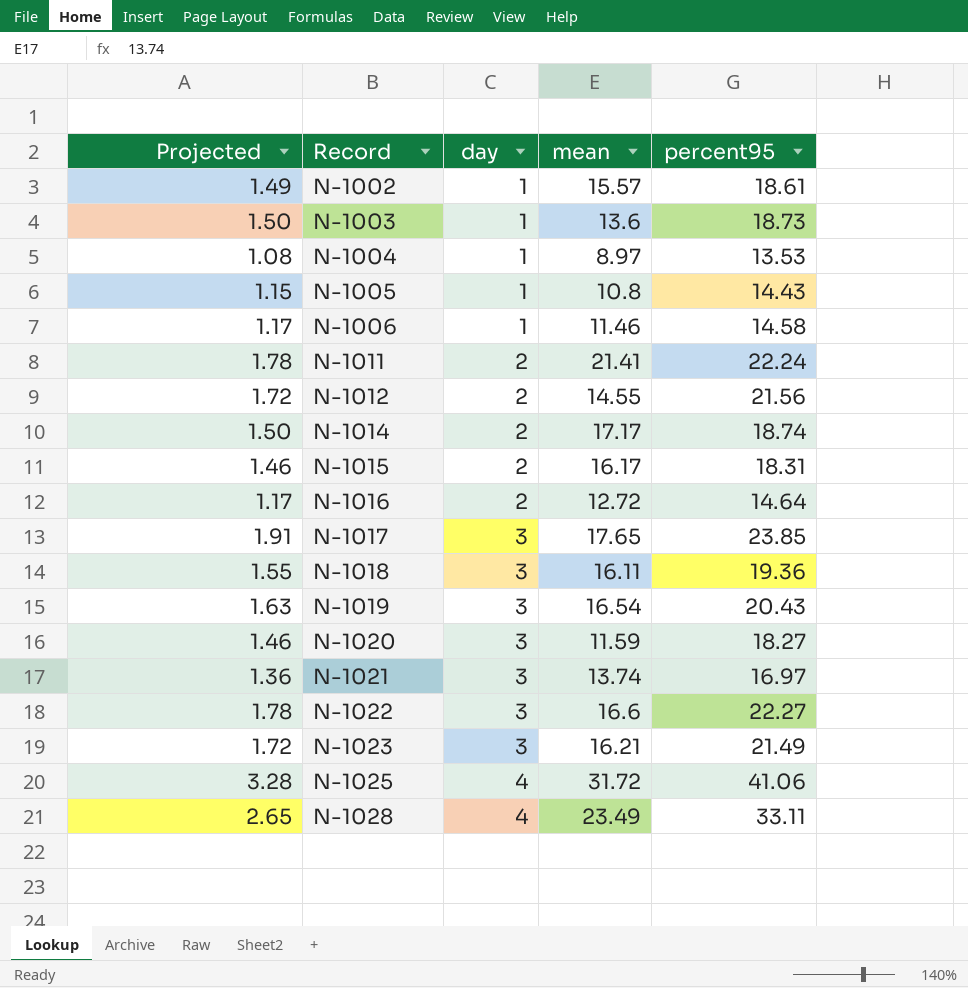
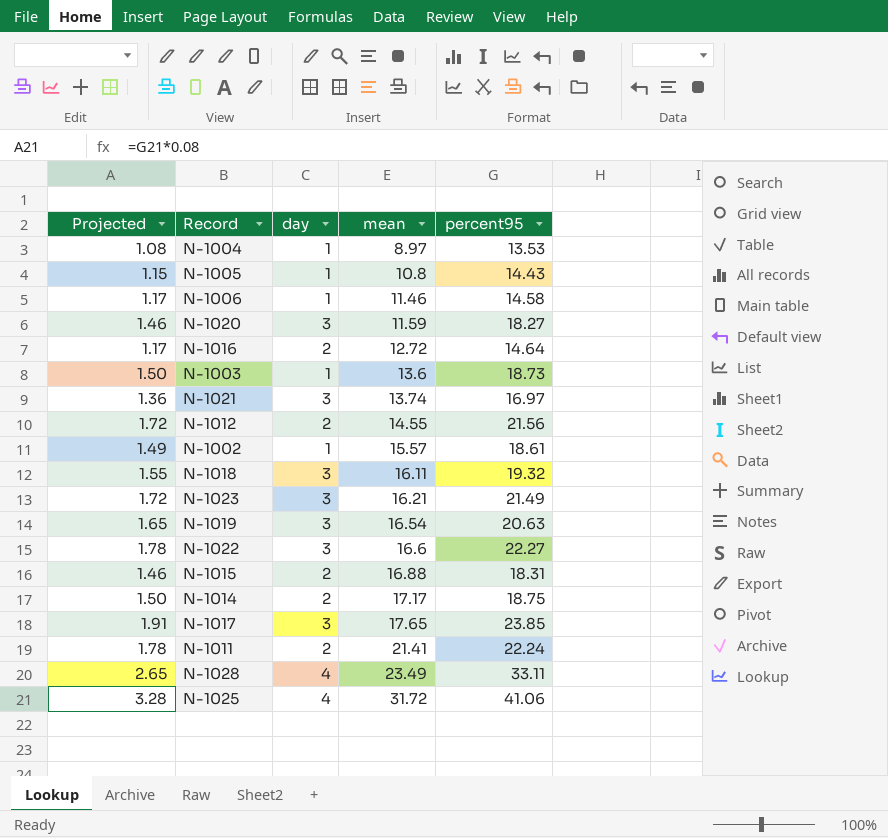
row order: Record ascending -> mean ascending
N-1018 | percent95: 19.36 -> 19.32
N-1019 | Projected: 1.63 -> 1.65
N-1019 | percent95: 20.43 -> 20.63
N-1015 | mean: 16.17 -> 16.88
N-1014 | percent95: 18.74 -> 18.75

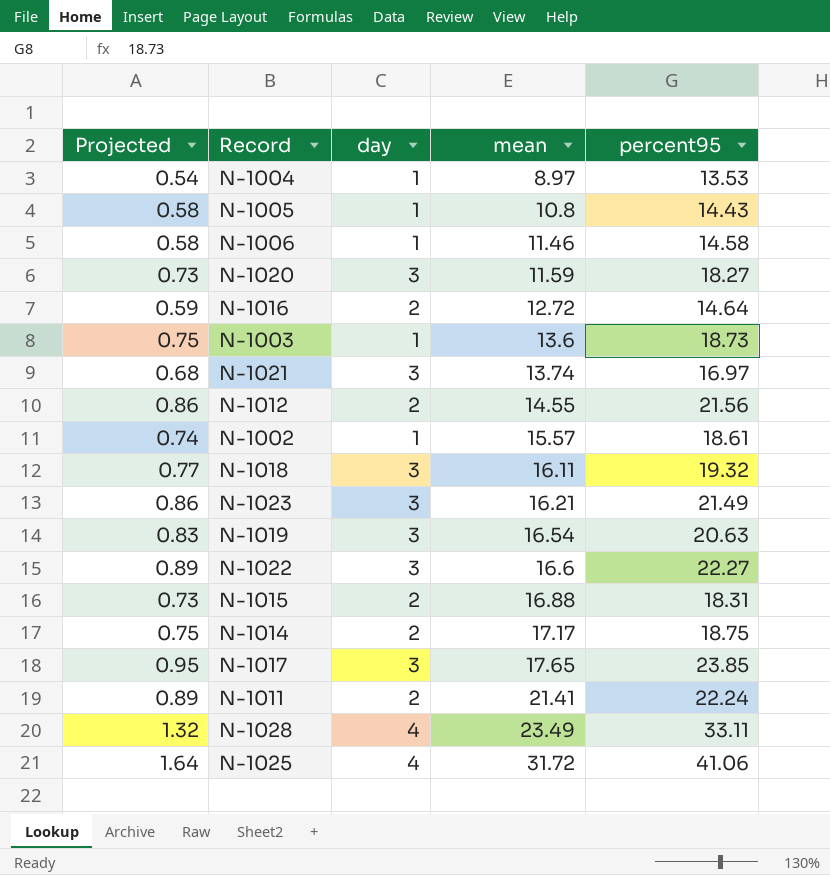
column Projected | formula: [percent95] * 0.08 -> [percent95] * 0.04

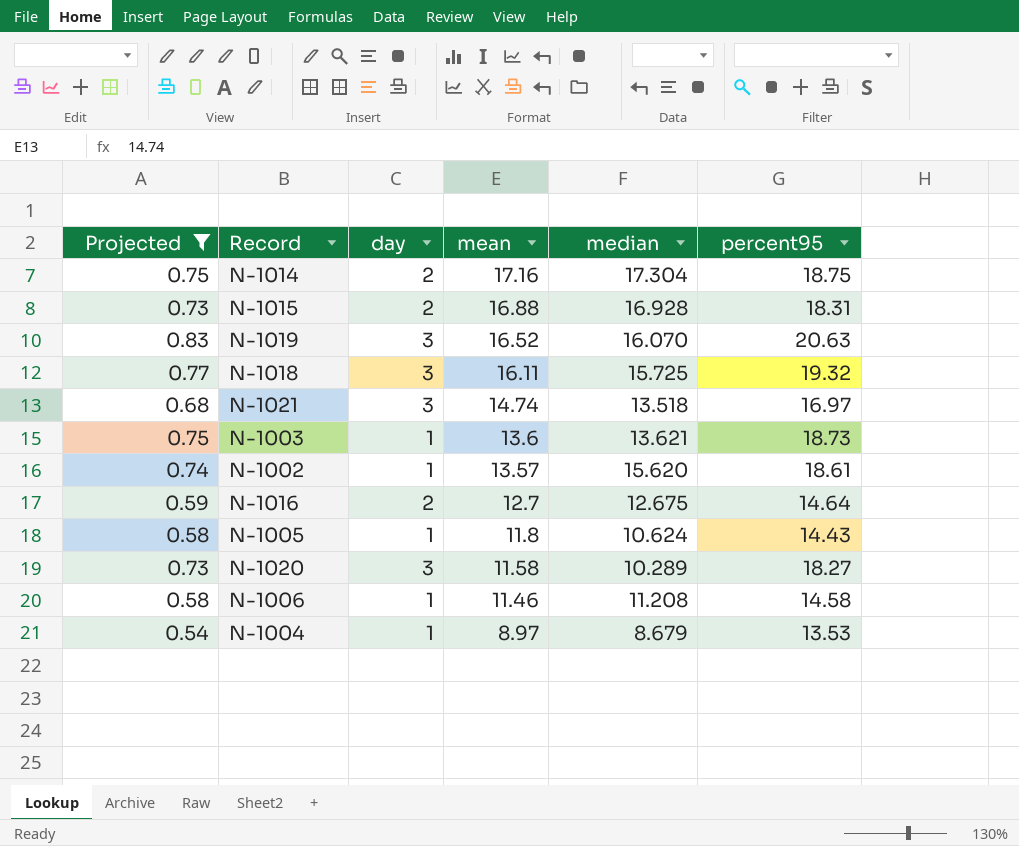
filter: none -> Projected <= 0.83
row order: mean ascending -> mean descending
column median | position: none -> 5
N-1014 | mean: 17.17 -> 17.16
N-1019 | mean: 16.54 -> 16.52
N-1021 | mean: 13.74 -> 14.74
N-1002 | mean: 15.57 -> 13.57
N-1016 | mean: 12.72 -> 12.7
N-1005 | mean: 10.8 -> 11.8
N-1020 | mean: 11.59 -> 11.58

